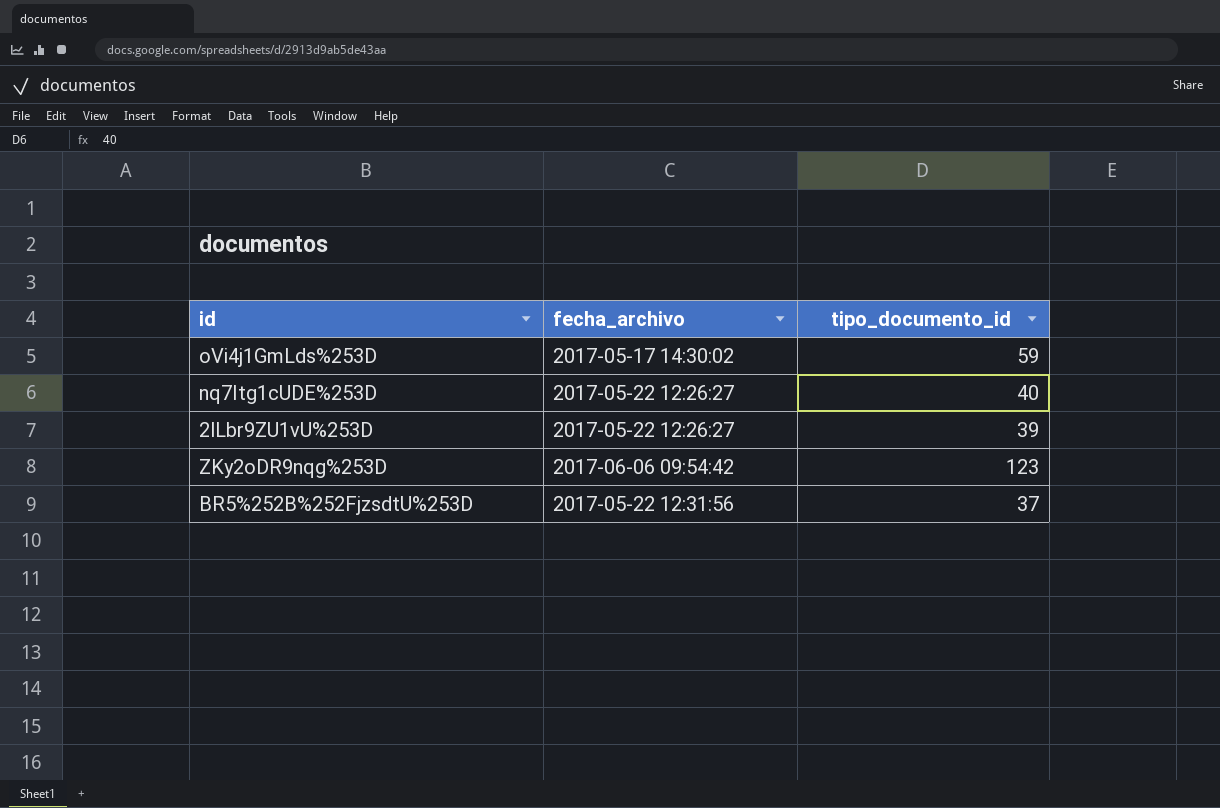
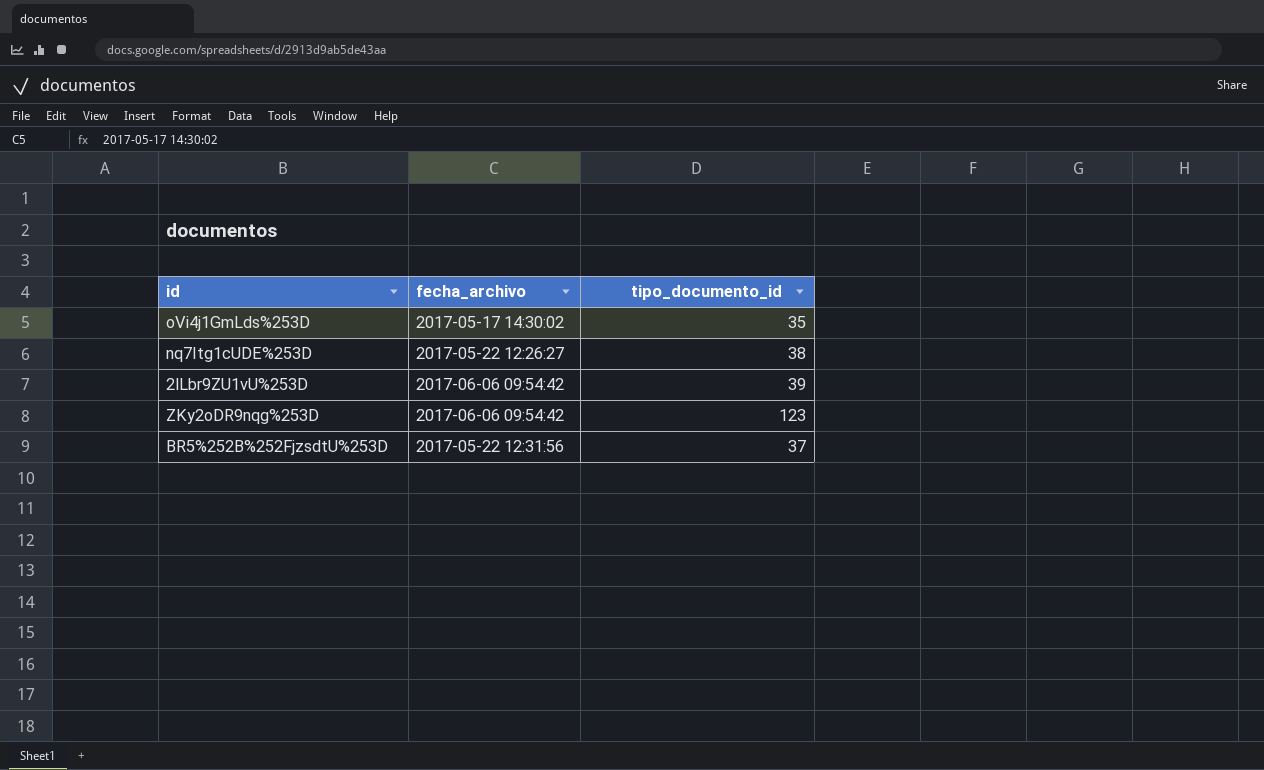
oVi4j1GmLds%253D | tipo_documento_id: 59 -> 35
nq7Itg1cUDE%253D | tipo_documento_id: 40 -> 38
2lLbr9ZU1vU%253D | fecha_archivo: 2017-05-22 12:26:27 -> 2017-06-06 09:54:42

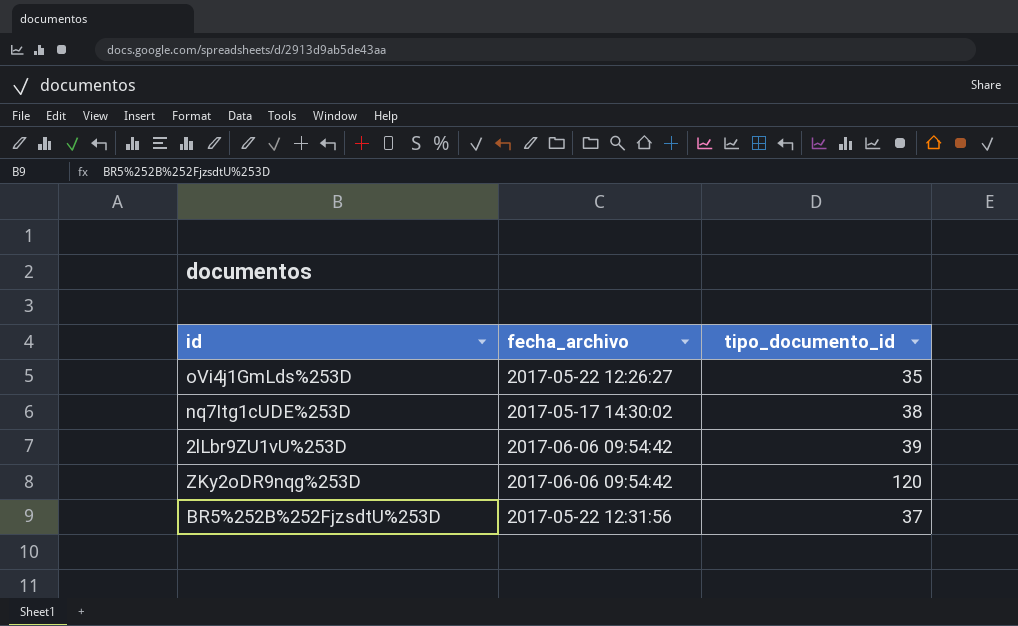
oVi4j1GmLds%253D | fecha_archivo: 2017-05-17 14:30:02 -> 2017-05-22 12:26:27
nq7Itg1cUDE%253D | fecha_archivo: 2017-05-22 12:26:27 -> 2017-05-17 14:30:02
ZKy2oDR9nqg%253D | tipo_documento_id: 123 -> 120

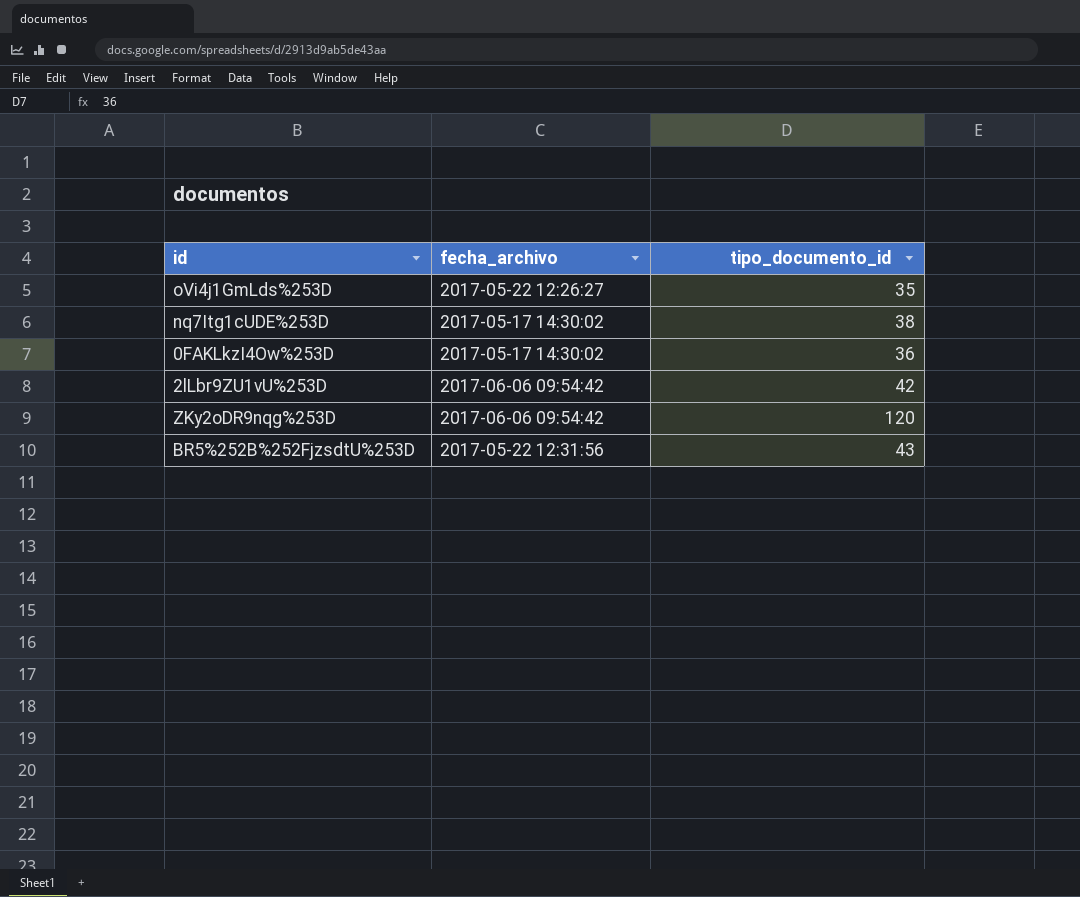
row 0FAKLkzI4Ow%253D: none -> 2017-05-17 14:30:02 | 36
2lLbr9ZU1vU%253D | tipo_documento_id: 39 -> 42
BR5%252B%252FjzsdtU%253D | tipo_documento_id: 37 -> 43

